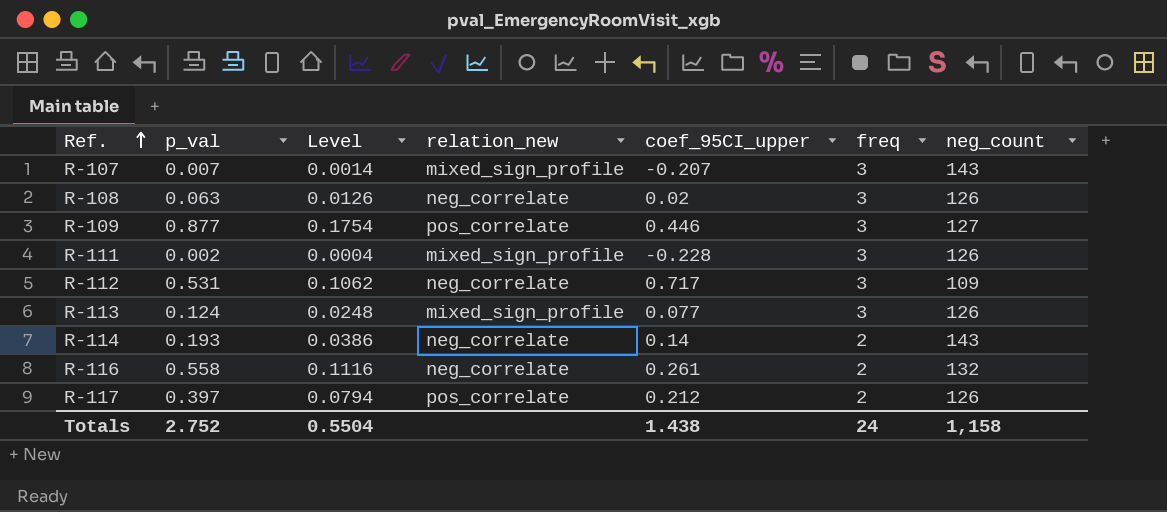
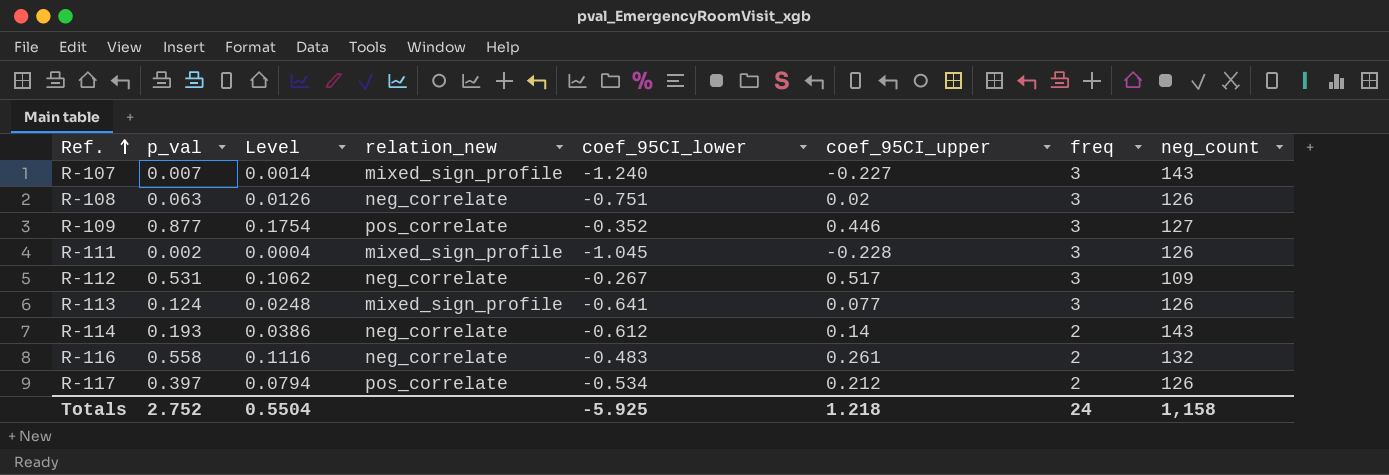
column coef_95CI_lower | position: none -> 5
R-107 | coef_95CI_upper: -0.207 -> -0.227
R-112 | coef_95CI_upper: 0.717 -> 0.517
Totals | coef_95CI_upper: 1.438 -> 1.218

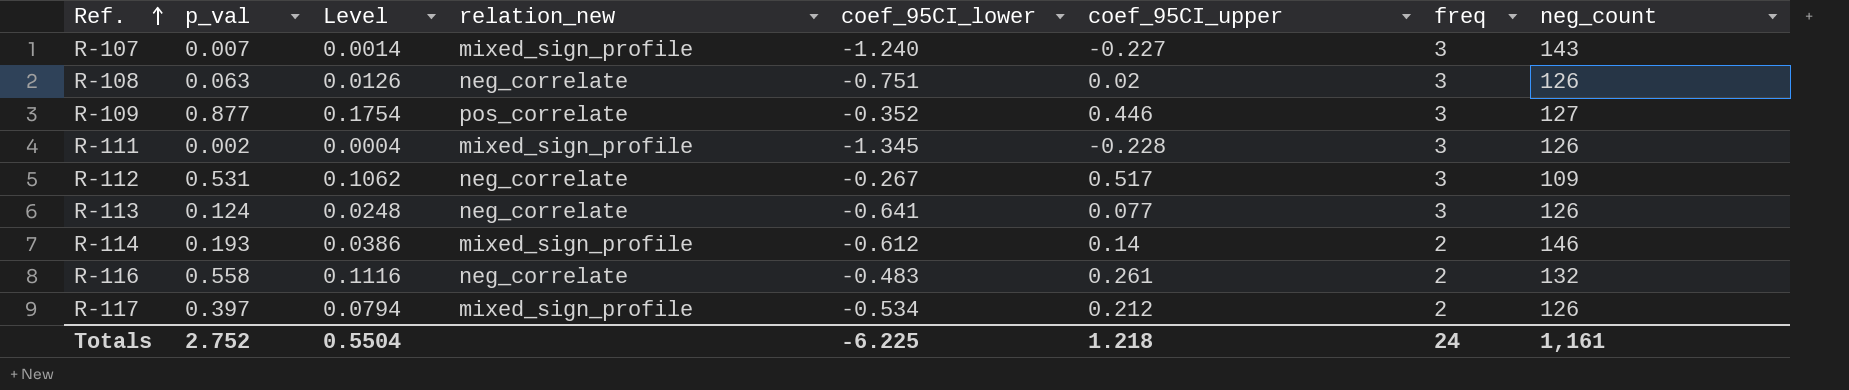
R-111 | coef_95CI_lower: -1.045 -> -1.345
R-113 | relation_new: mixed_sign_profile -> neg_correlate
R-114 | relation_new: neg_correlate -> mixed_sign_profile
R-114 | neg_count: 143 -> 146
R-117 | relation_new: pos_correlate -> mixed_sign_profile
Totals | coef_95CI_lower: -5.925 -> -6.225
Totals | neg_count: 1,158 -> 1,161

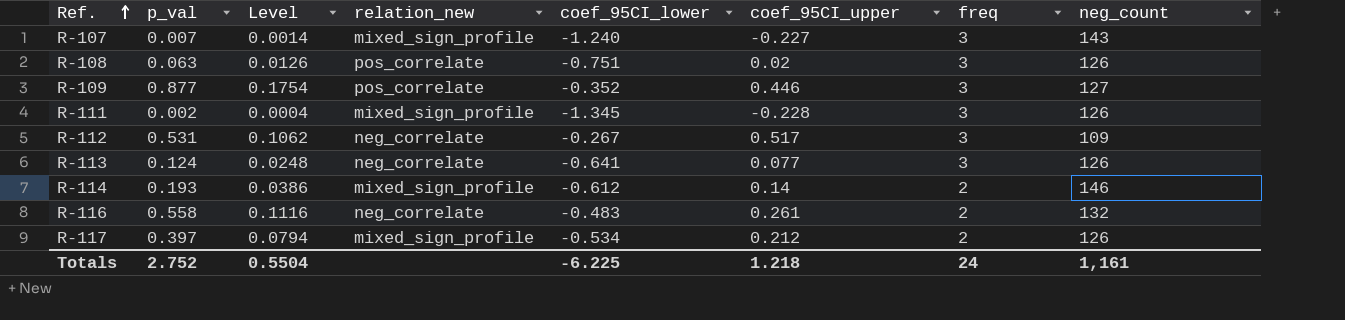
R-108 | relation_new: neg_correlate -> pos_correlate

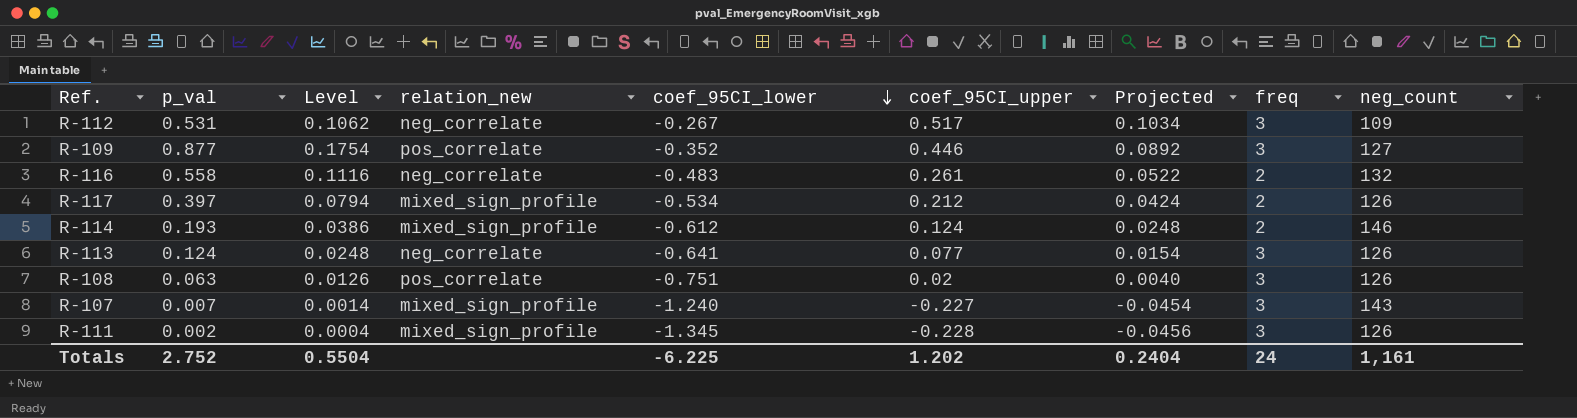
row order: Ref. ascending -> coef_95CI_lower descending
column Projected | formula: none -> [coef_95CI_upper] * 0.2
R-114 | coef_95CI_upper: 0.14 -> 0.124
Totals | coef_95CI_upper: 1.218 -> 1.202

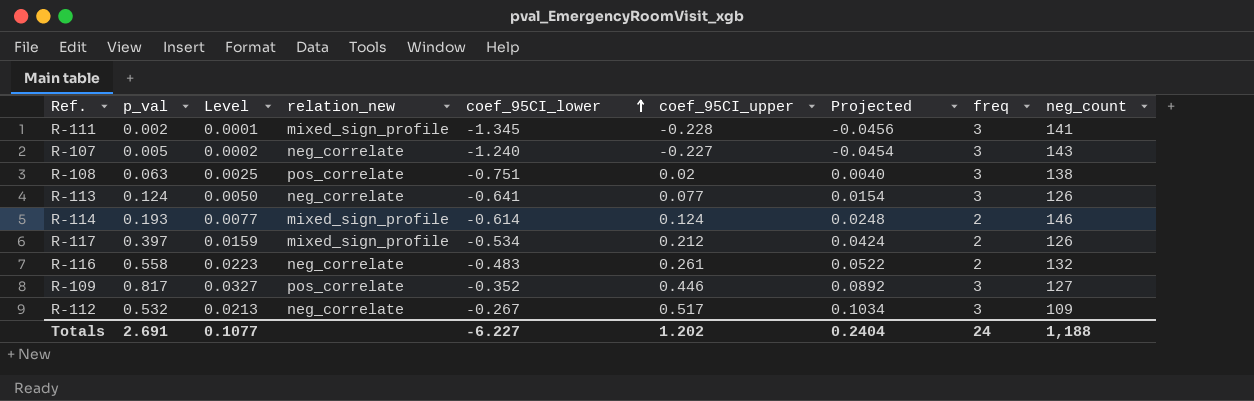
row order: coef_95CI_lower descending -> coef_95CI_lower ascending
column Level | formula: [p_val] * 0.2 -> [p_val] * 0.04
R-111 | neg_count: 126 -> 141
R-107 | p_val: 0.007 -> 0.005
R-107 | relation_new: mixed_sign_profile -> neg_correlate
R-108 | neg_count: 126 -> 138
R-114 | coef_95CI_lower: -0.612 -> -0.614
R-109 | p_val: 0.877 -> 0.817
R-112 | p_val: 0.531 -> 0.532
Totals | p_val: 2.752 -> 2.691
Totals | Level: 0.5504 -> 0.1077
Totals | coef_95CI_lower: -6.225 -> -6.227
Totals | neg_count: 1,161 -> 1,188

